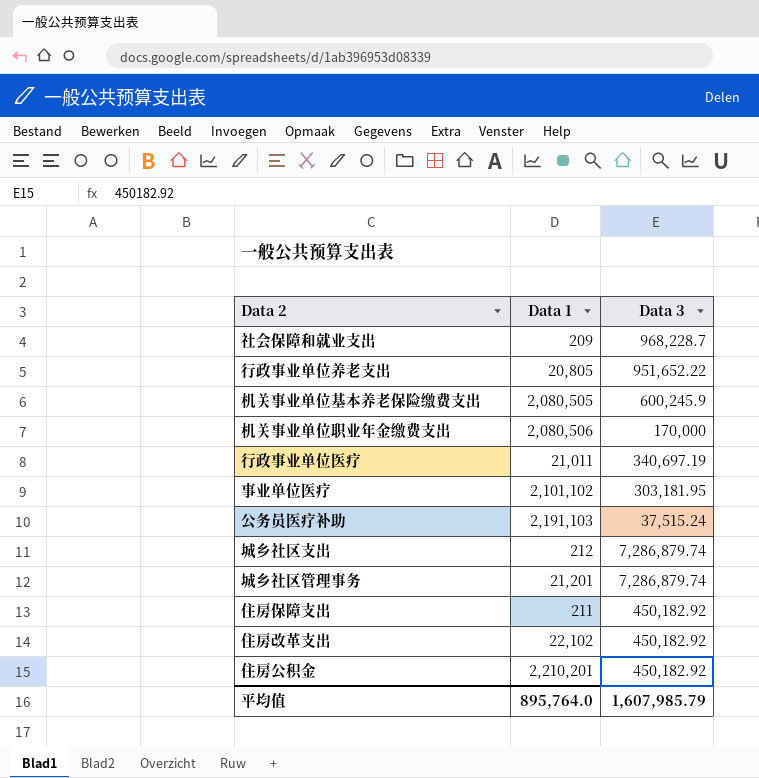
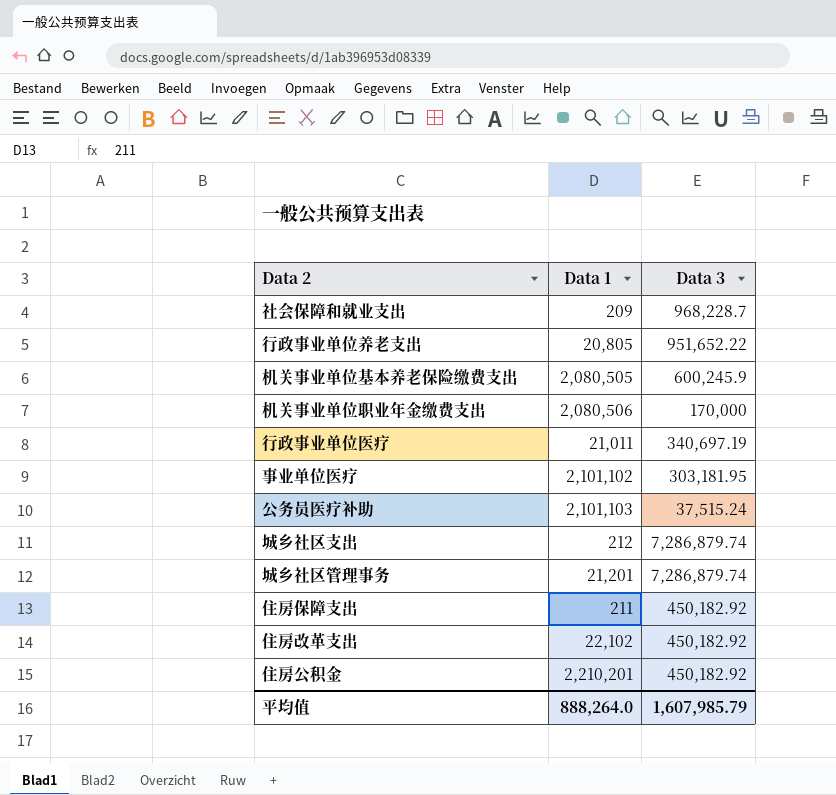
公务员医疗补助 | Data 1: 2,191,103 -> 2,101,103
平均值 | Data 1: 895,764.0 -> 888,264.0

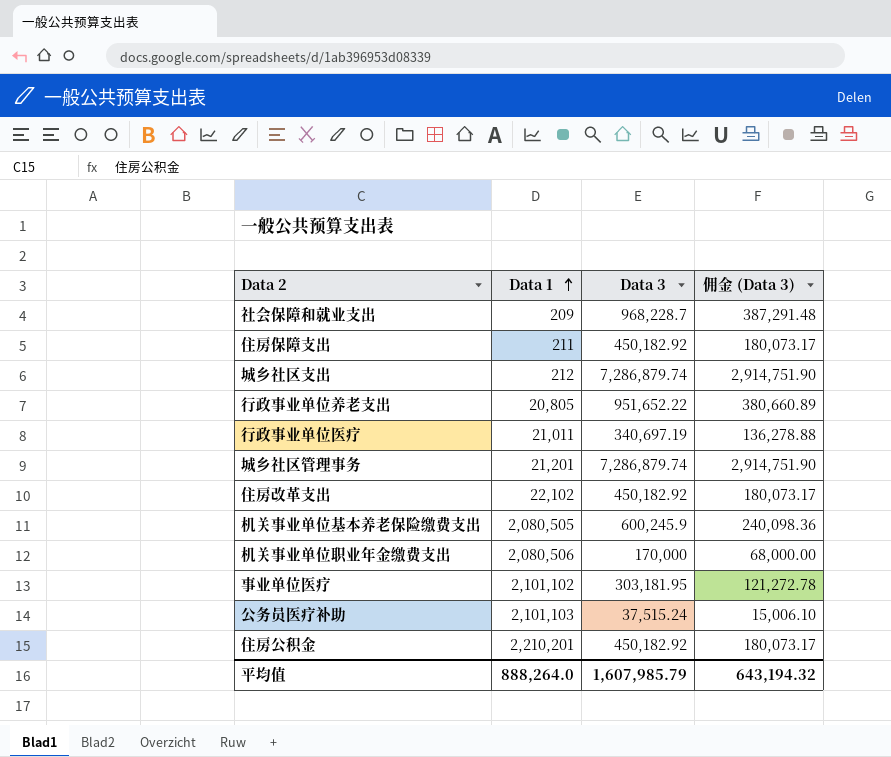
row order: none -> Data 1 ascending
column 佣金 (Data 3) | formula: none -> [Data 3] * 0.4

